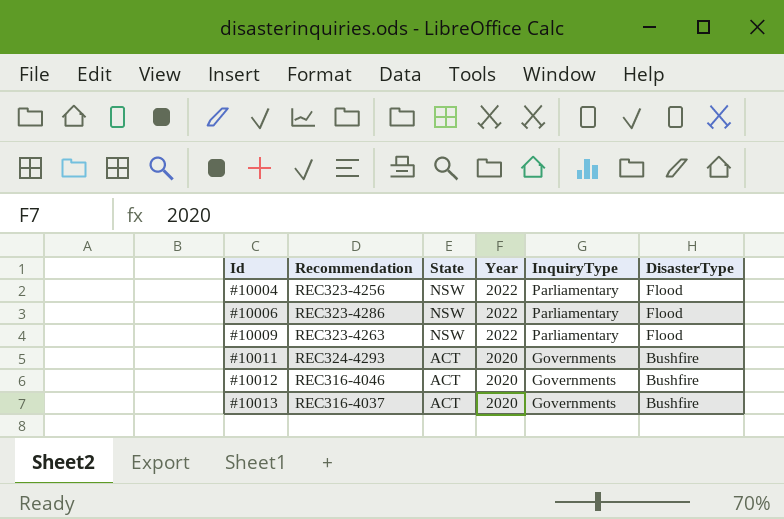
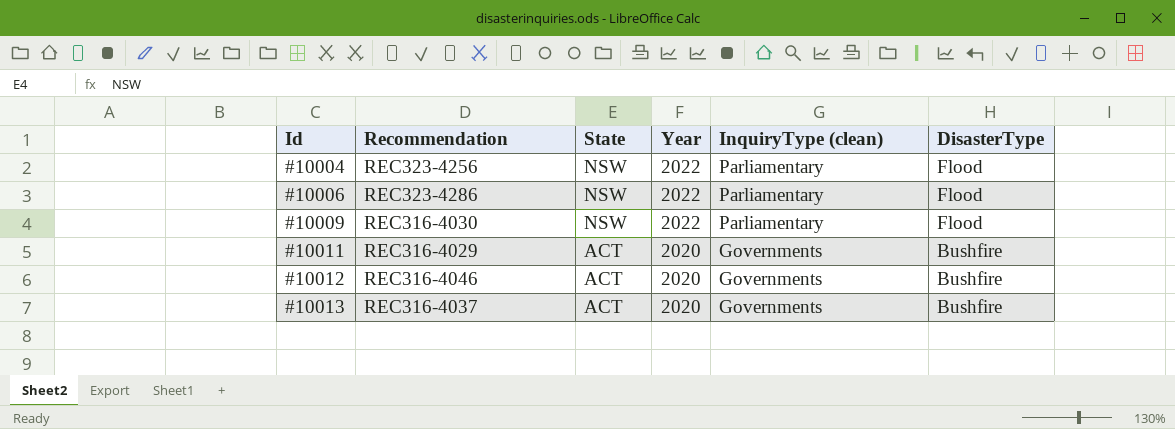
column name: InquiryType -> InquiryType (clean)
#10009 | Recommendation: REC323-4263 -> REC316-4030
#10011 | Recommendation: REC324-4293 -> REC316-4029

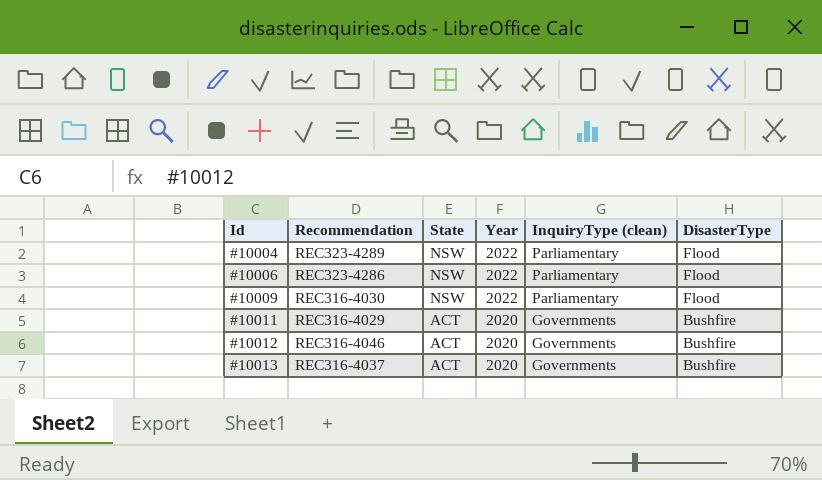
#10004 | Recommendation: REC323-4256 -> REC323-4289

